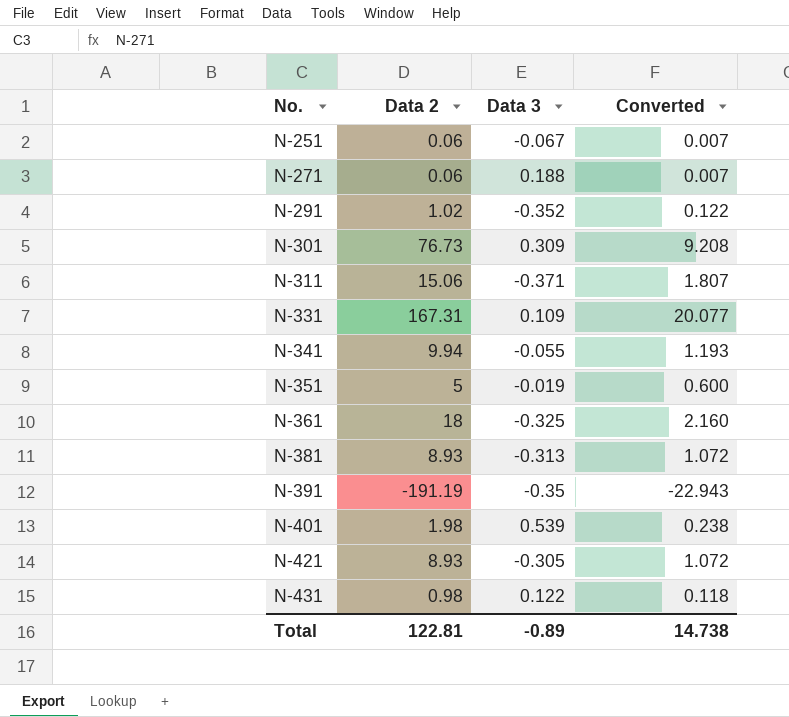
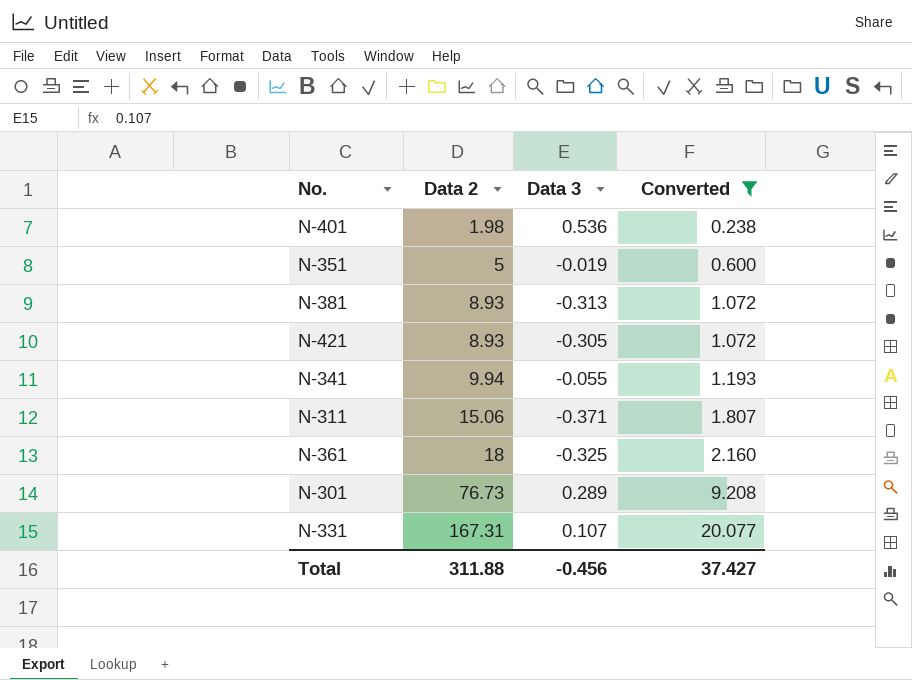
filter: none -> Converted >= 0.238
row order: No. ascending -> Data 2 ascending
N-401 | Data 3: 0.539 -> 0.536
N-301 | Data 3: 0.309 -> 0.289
N-331 | Data 3: 0.109 -> 0.107
Total | Data 2: 122.81 -> 311.88
Total | Data 3: -0.89 -> -0.456
Total | Converted: 14.738 -> 37.427

